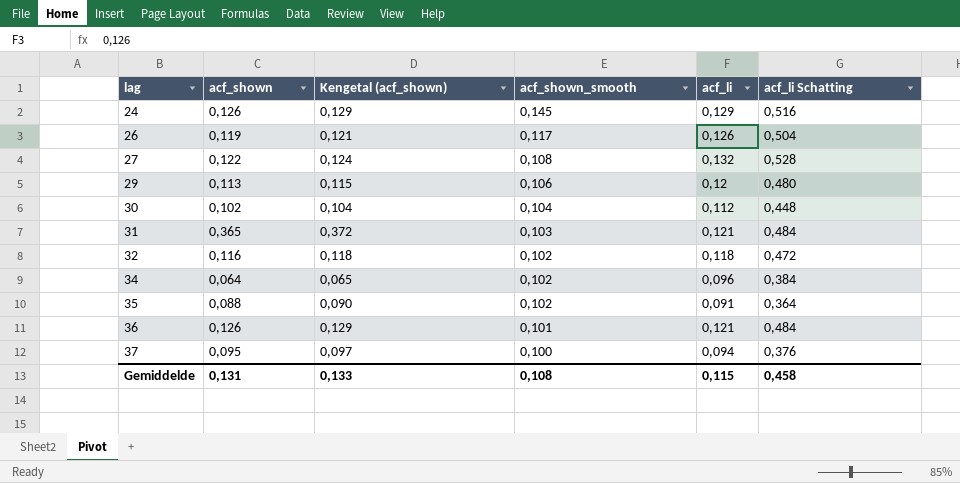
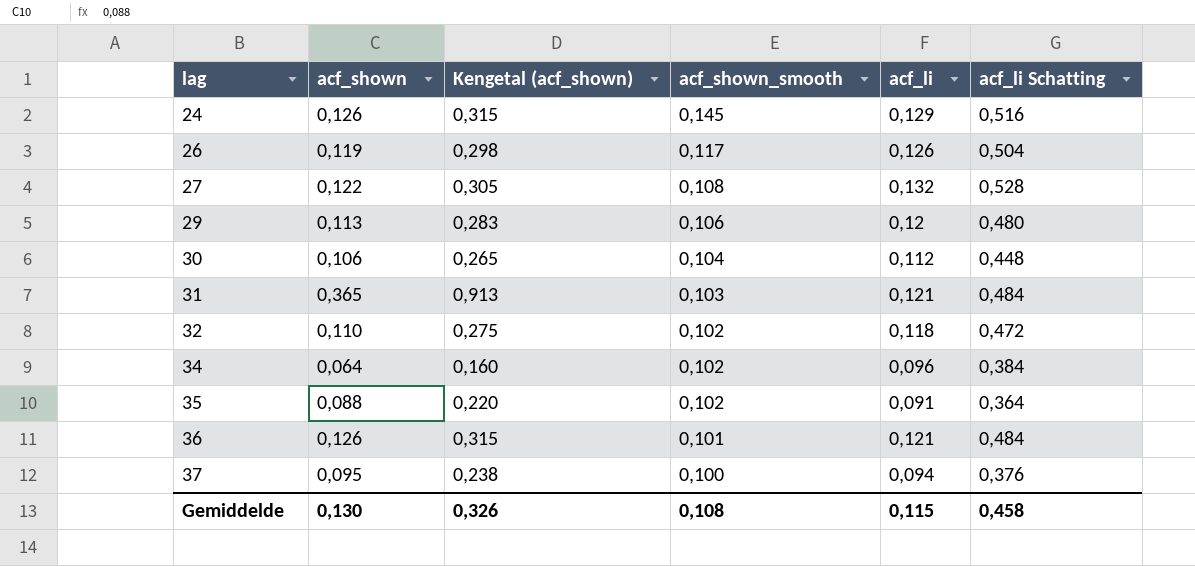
column Kengetal (acf_shown) | formula: [acf_shown] * 1,02 -> [acf_shown] * 2,5
30 | acf_shown: 0,102 -> 0,106
32 | acf_shown: 0,116 -> 0,110
Gemiddelde | acf_shown: 0,131 -> 0,130
Gemiddelde | Kengetal (acf_shown): 0,133 -> 0,326

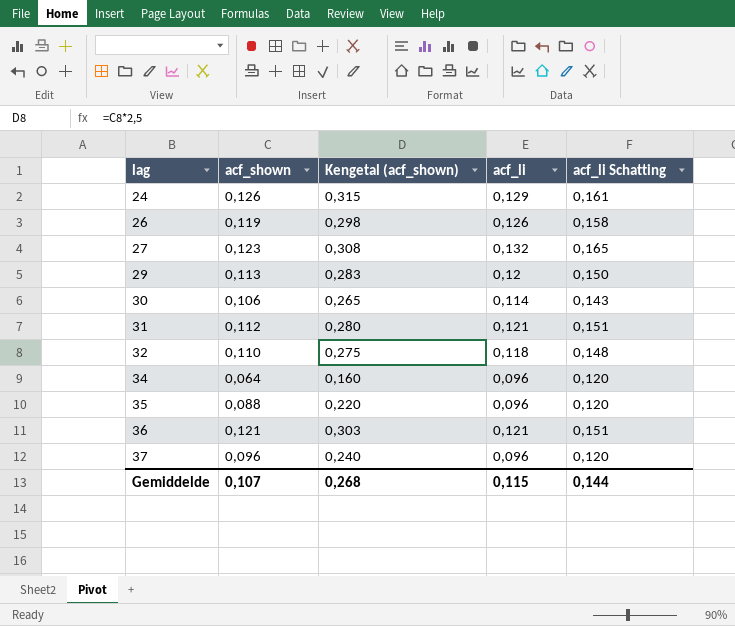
column acf_shown_smooth | position: 4 -> none
column acf_li Schatting | formula: [acf_li] * 4 -> [acf_li] * 1,25
27 | acf_shown: 0,122 -> 0,123
27 | Kengetal (acf_shown): 0,305 -> 0,308
30 | acf_li: 0,112 -> 0,114
31 | acf_shown: 0,365 -> 0,112
31 | Kengetal (acf_shown): 0,913 -> 0,280
35 | acf_li: 0,091 -> 0,096
36 | acf_shown: 0,126 -> 0,121
36 | Kengetal (acf_shown): 0,315 -> 0,303
37 | acf_shown: 0,095 -> 0,096
37 | Kengetal (acf_shown): 0,238 -> 0,240
37 | acf_li: 0,094 -> 0,096
Gemiddelde | acf_shown: 0,130 -> 0,107
Gemiddelde | Kengetal (acf_shown): 0,326 -> 0,268
Gemiddelde | acf_li Schatting: 0,458 -> 0,144

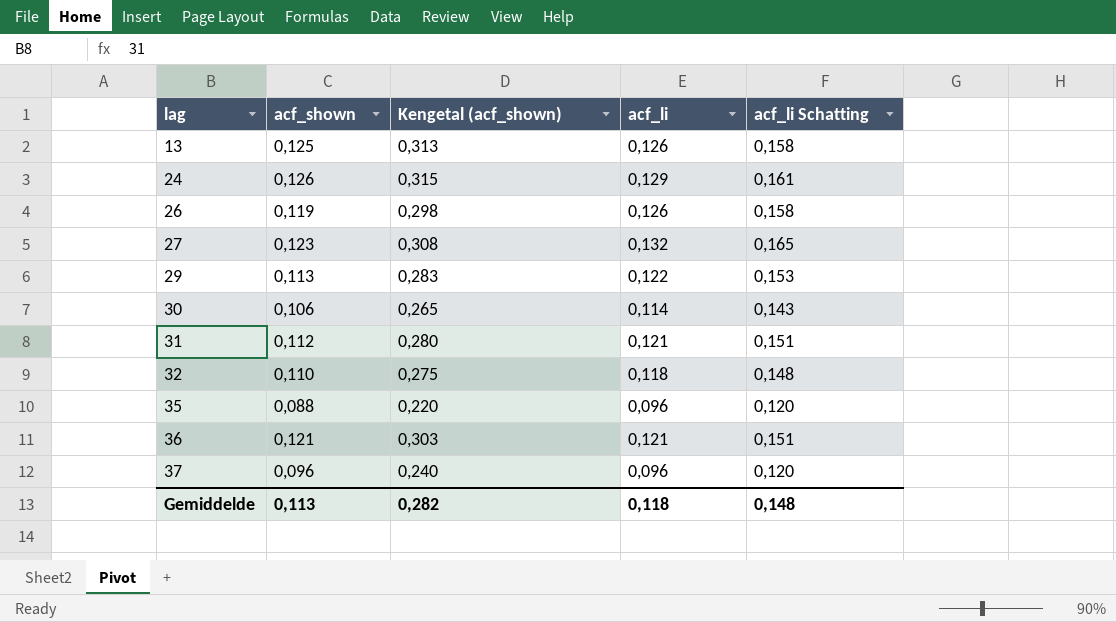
row 34: 0,064 | 0,160 | 0,096 | 0,120 -> none
row 13: none -> 0,125 | 0,313 | 0,126 | 0,158
29 | acf_li: 0,12 -> 0,122
29 | acf_li Schatting: 0,150 -> 0,153
Gemiddelde | acf_shown: 0,107 -> 0,113
Gemiddelde | Kengetal (acf_shown): 0,268 -> 0,282
Gemiddelde | acf_li: 0,115 -> 0,118
Gemiddelde | acf_li Schatting: 0,144 -> 0,148

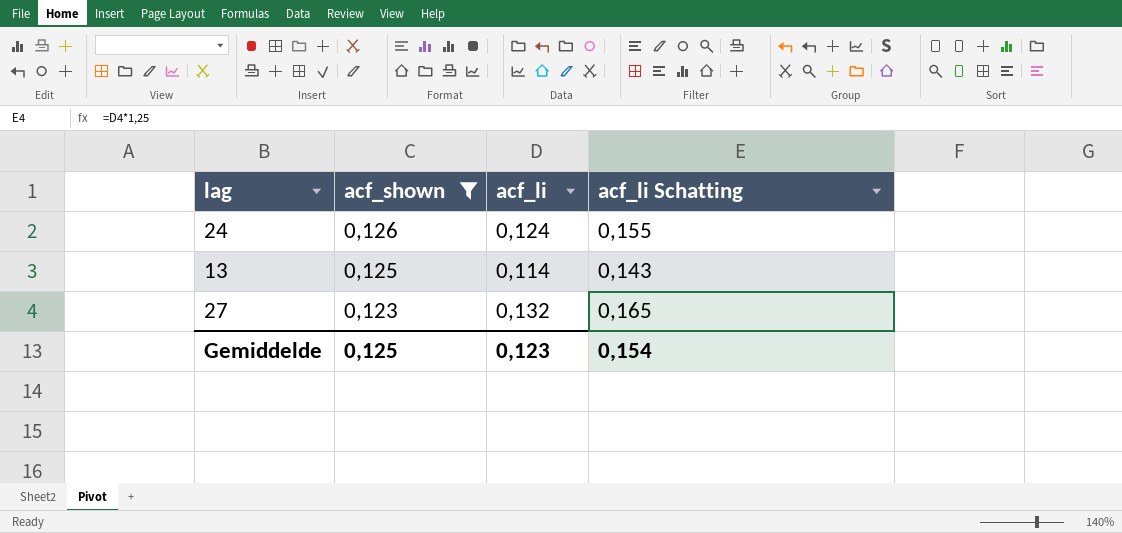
filter: none -> acf_shown >= 0,123
row order: lag ascending -> acf_shown descending
column Kengetal (acf_shown) | formula: [acf_shown] * 2,5 -> none
24 | acf_li: 0,129 -> 0,124
24 | acf_li Schatting: 0,161 -> 0,155
13 | acf_li: 0,126 -> 0,114
13 | acf_li Schatting: 0,158 -> 0,143
Gemiddelde | acf_shown: 0,113 -> 0,125
Gemiddelde | acf_li: 0,118 -> 0,123
Gemiddelde | acf_li Schatting: 0,148 -> 0,154

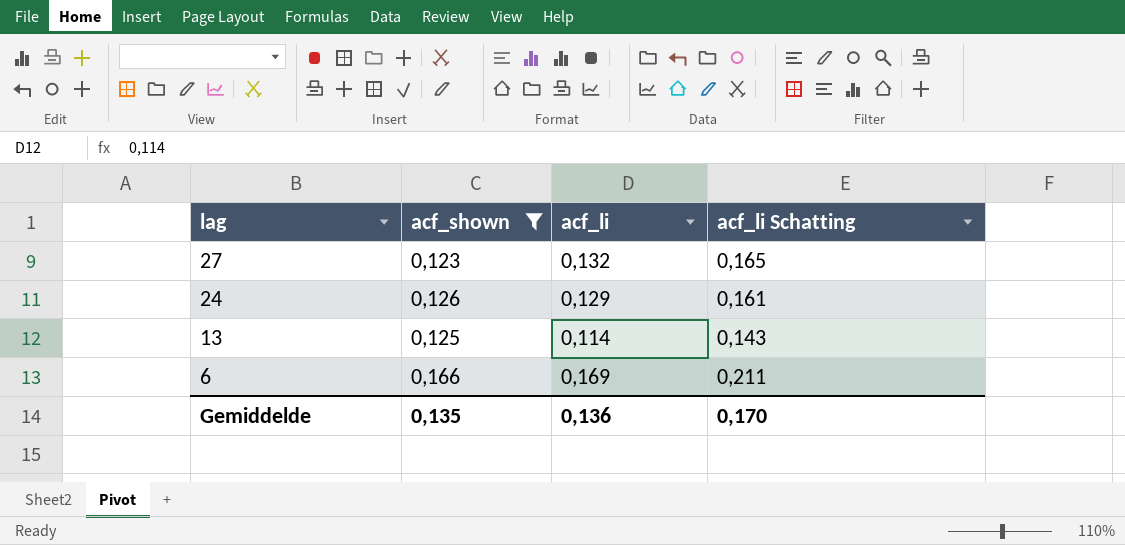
row order: acf_shown descending -> lag descending
24 | acf_li: 0,124 -> 0,129
24 | acf_li Schatting: 0,155 -> 0,161
row 6: none -> 0,166 | 0,169 | 0,211
Gemiddelde | acf_shown: 0,125 -> 0,135
Gemiddelde | acf_li: 0,123 -> 0,136
Gemiddelde | acf_li Schatting: 0,154 -> 0,170

